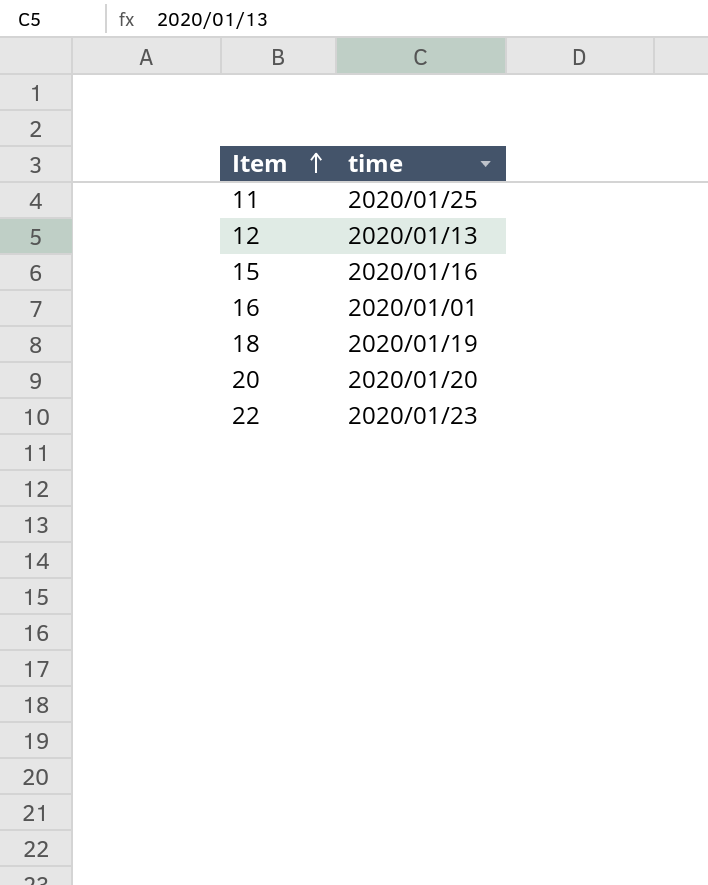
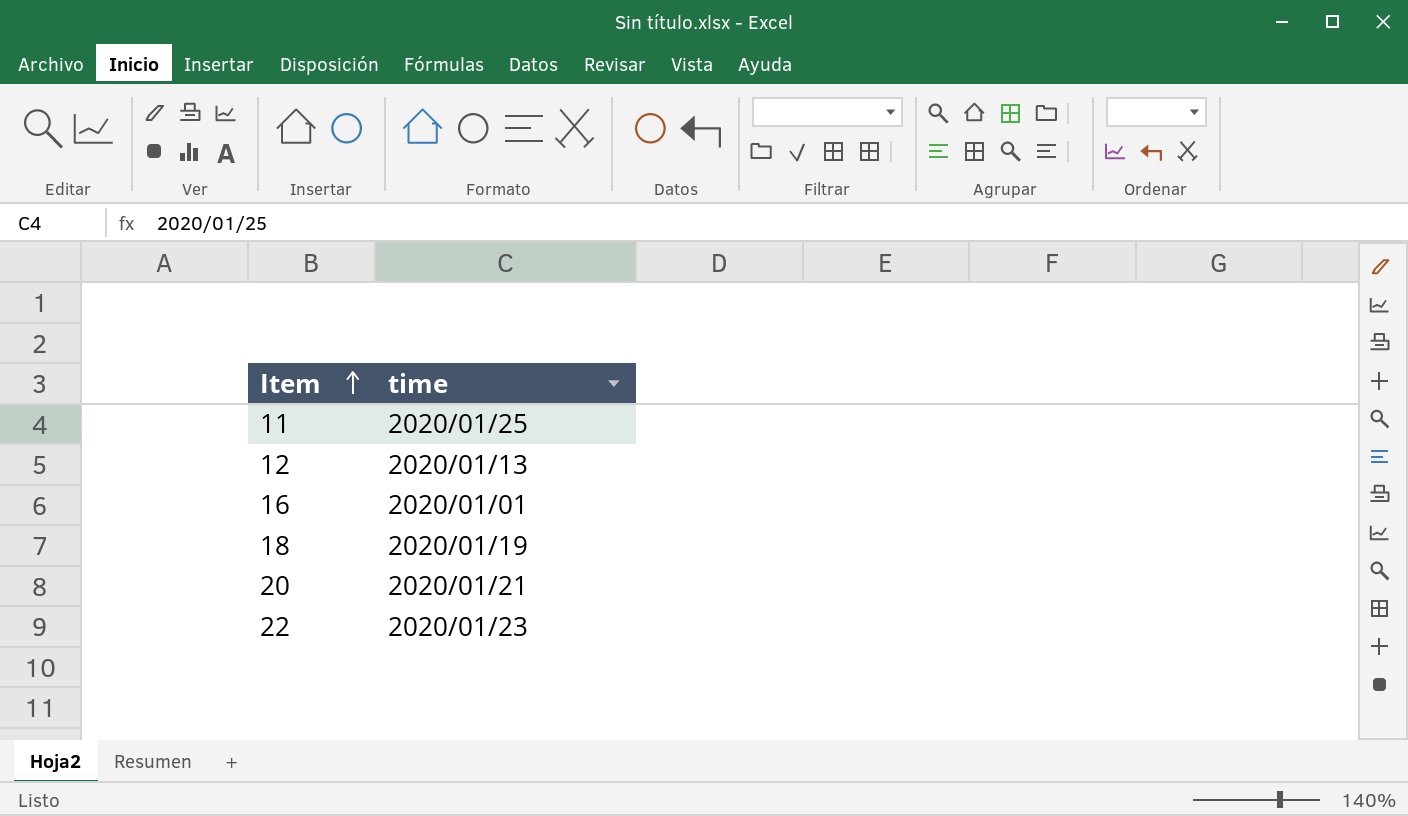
row 15: 2020/01/16 -> none
20 | time: 2020/01/20 -> 2020/01/21

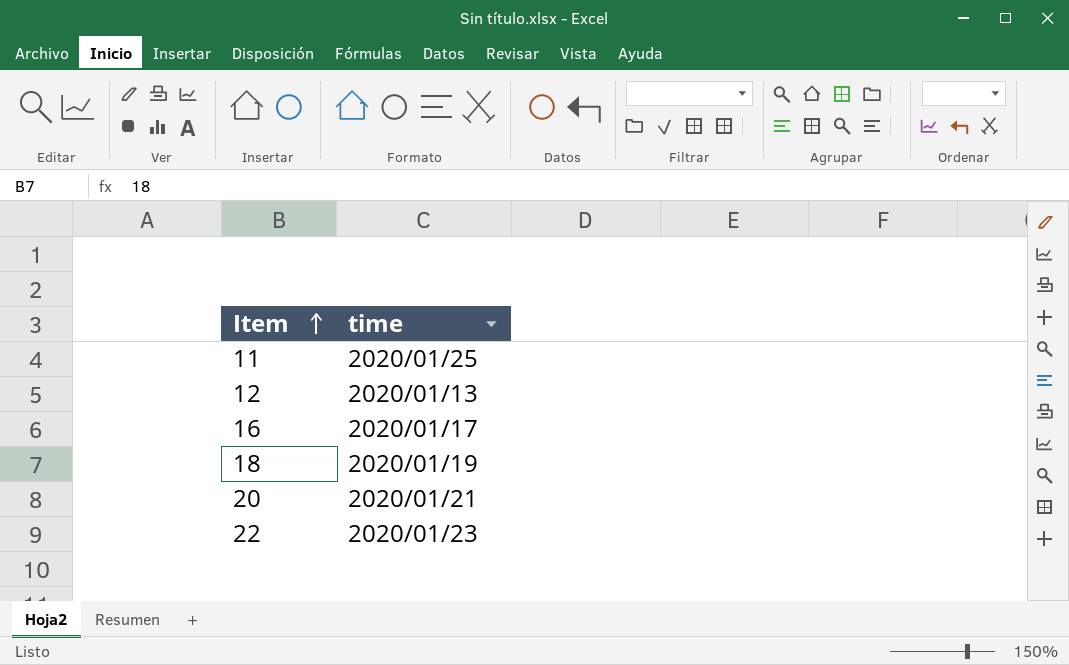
16 | time: 2020/01/01 -> 2020/01/17

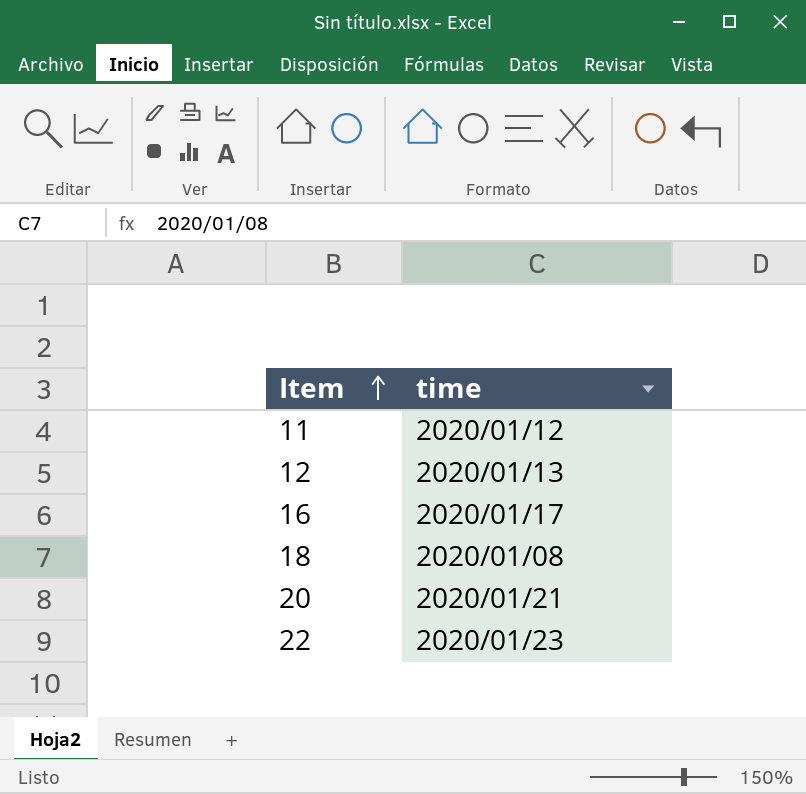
11 | time: 2020/01/25 -> 2020/01/12
18 | time: 2020/01/19 -> 2020/01/08

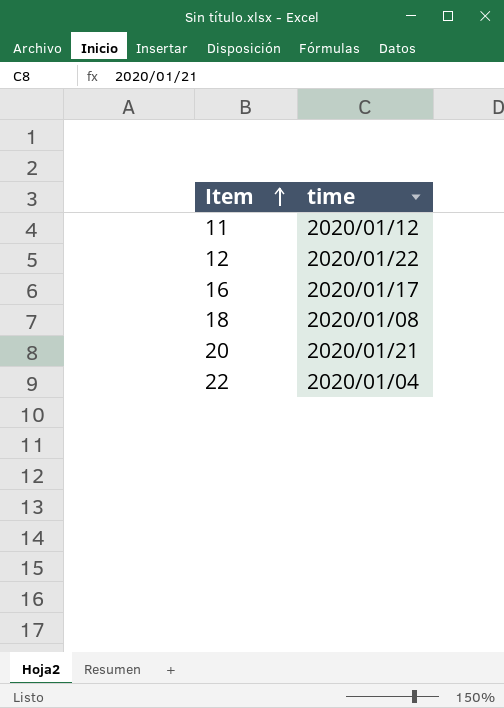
12 | time: 2020/01/13 -> 2020/01/22
22 | time: 2020/01/23 -> 2020/01/04

